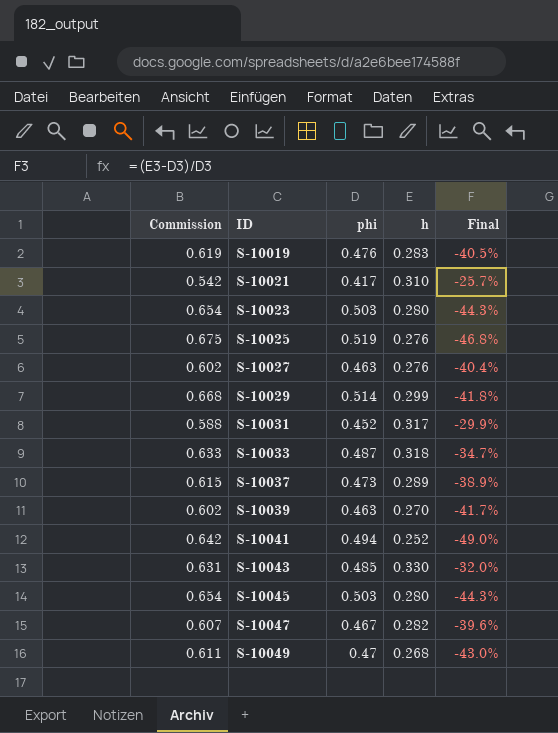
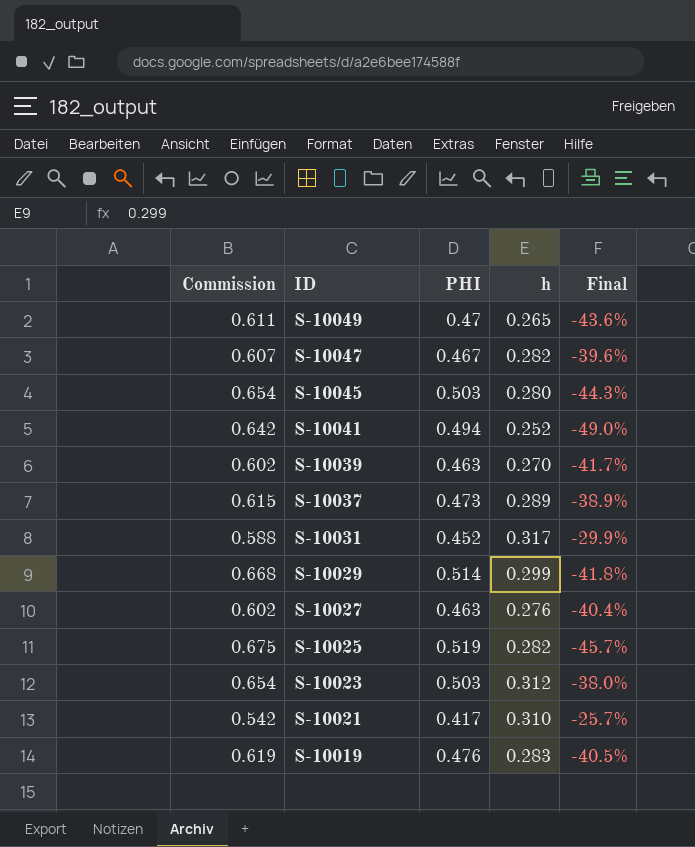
row order: ID ascending -> ID descending
column name: phi -> PHI
row S-10033: 0.633 | 0.487 | 0.318 | -34.7% -> none
row S-10043: 0.631 | 0.485 | 0.330 | -32.0% -> none
S-10049 | h: 0.268 -> 0.265
S-10049 | Final: -43.0% -> -43.6%
S-10025 | h: 0.276 -> 0.282
S-10025 | Final: -46.8% -> -45.7%
S-10023 | h: 0.280 -> 0.312
S-10023 | Final: -44.3% -> -38.0%

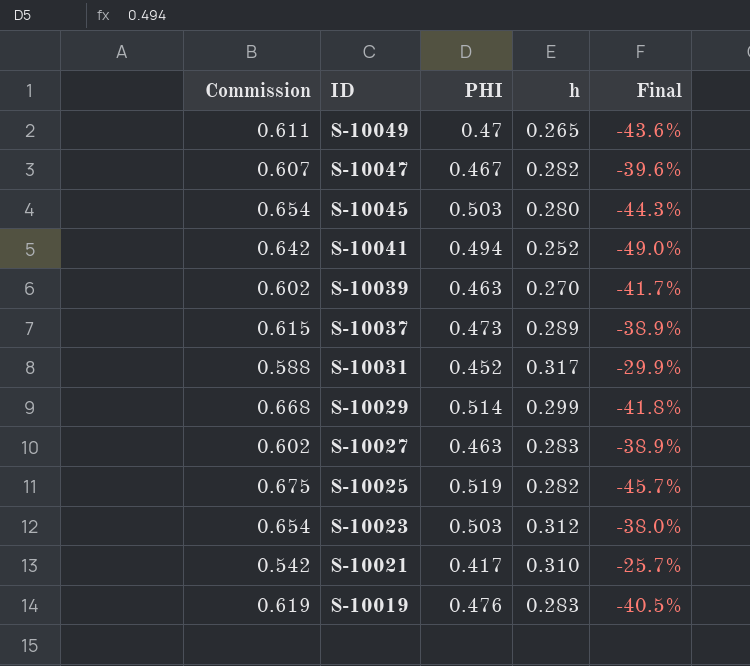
S-10027 | h: 0.276 -> 0.283
S-10027 | Final: -40.4% -> -38.9%

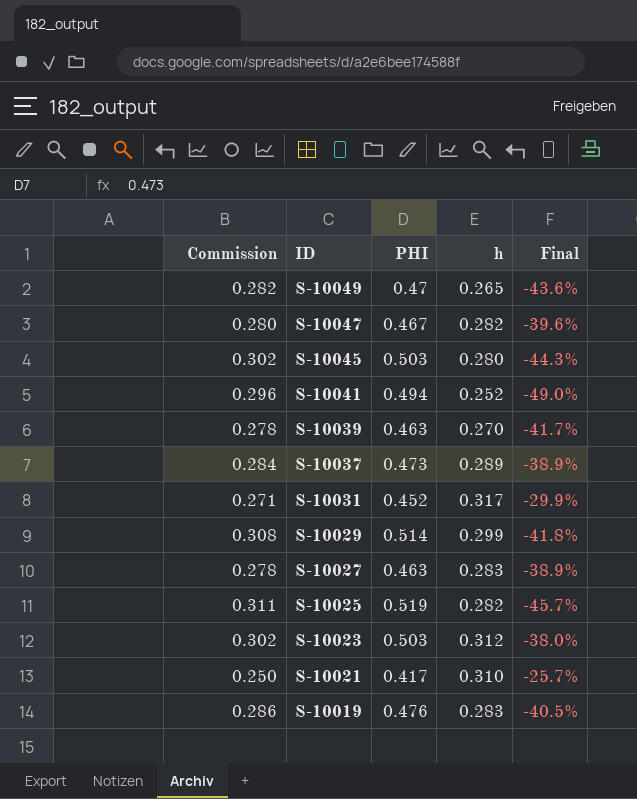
column Commission | formula: [PHI] * 1.3 -> [PHI] * 0.6

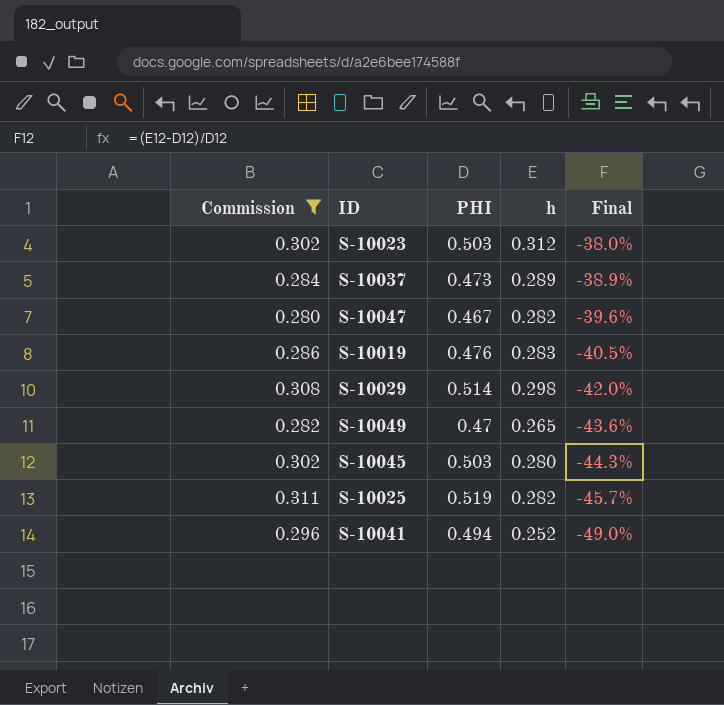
filter: none -> Commission >= 0.280
row order: ID descending -> Final descending
S-10029 | h: 0.299 -> 0.298
S-10029 | Final: -41.8% -> -42.0%

